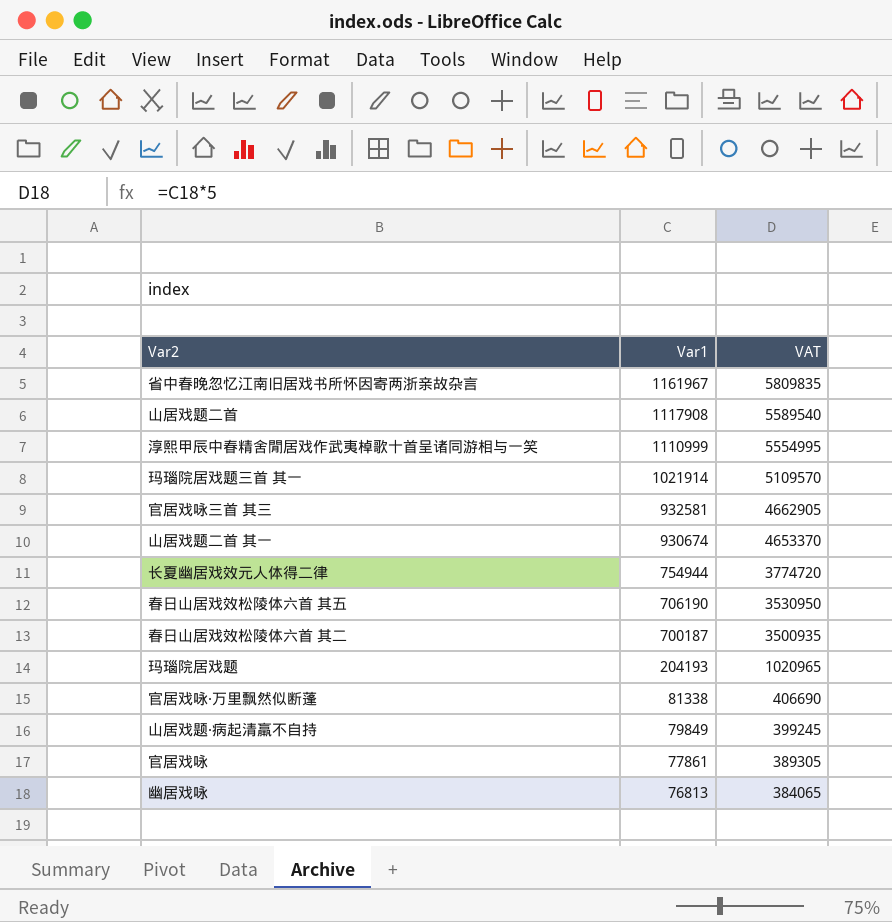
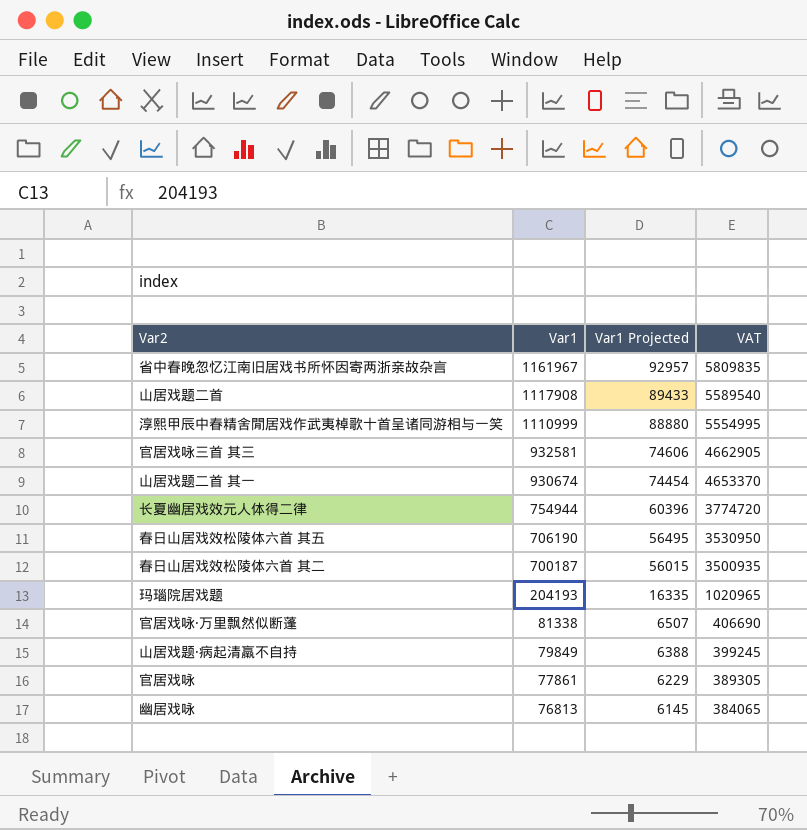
column Var1 Projected | formula: none -> [Var1] * 0.08
row 玛瑙院居戏题三首 其一: 1021914 | 5109570 -> none

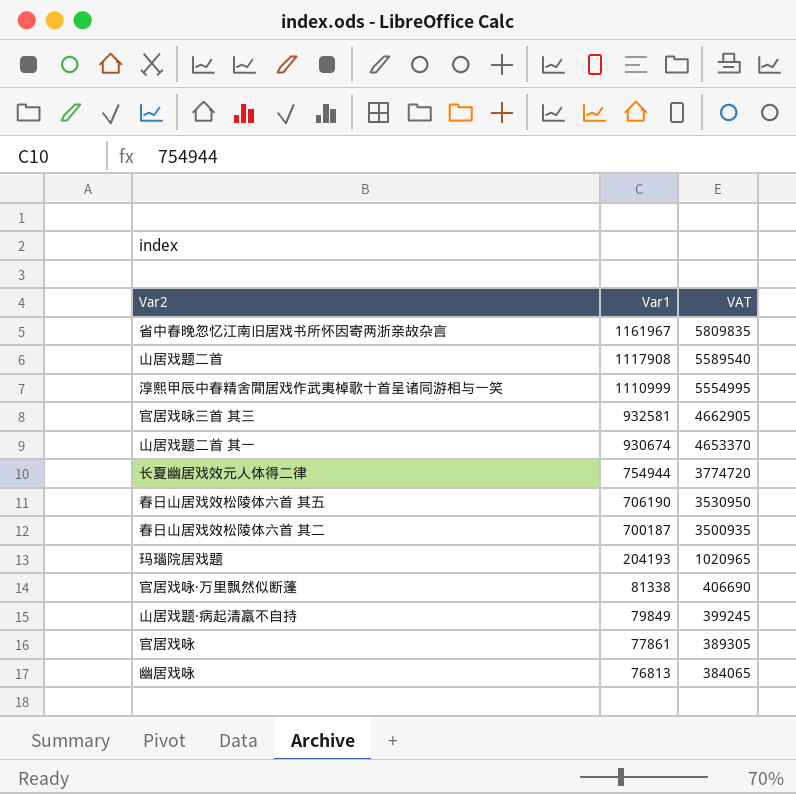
column Var1 Projected | formula: [Var1] * 0.08 -> none

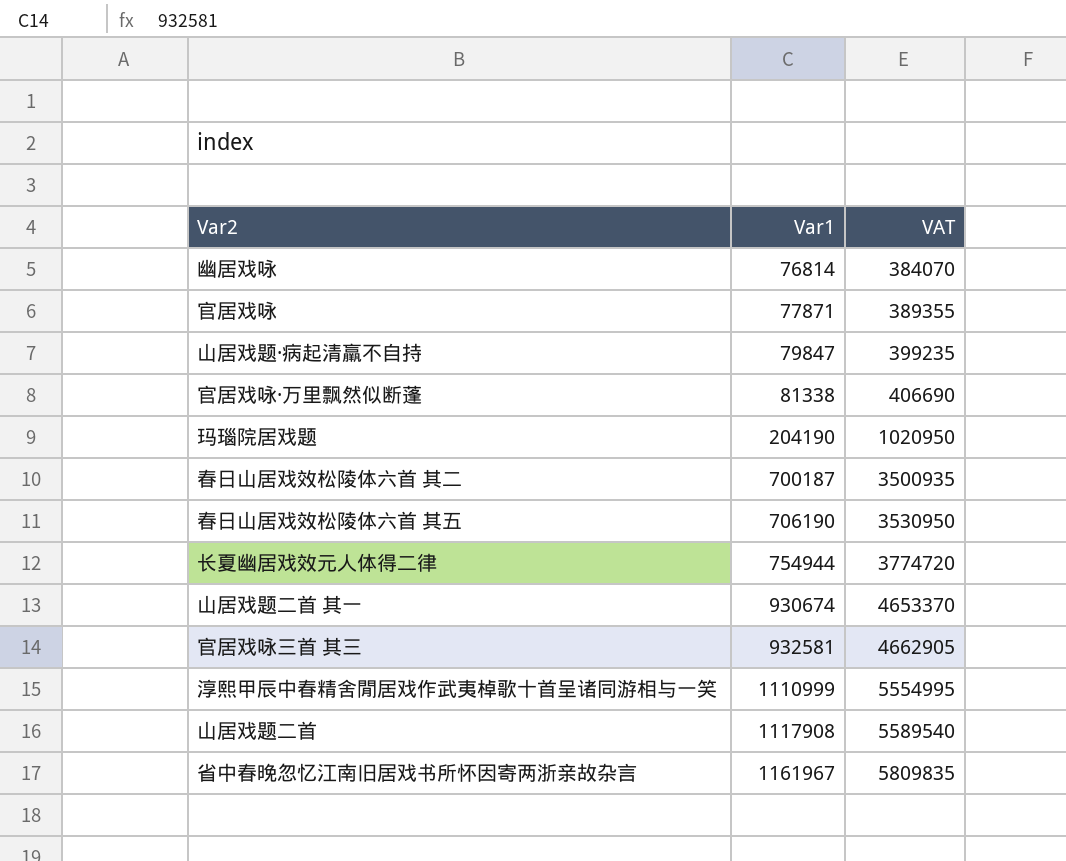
row order: Var1 descending -> Var1 ascending
幽居戏咏 | Var1: 76813 -> 76814
幽居戏咏 | VAT: 384065 -> 384070
官居戏咏 | Var1: 77861 -> 77871
官居戏咏 | VAT: 389305 -> 389355
山居戏题·病起清羸不自持 | Var1: 79849 -> 79847
山居戏题·病起清羸不自持 | VAT: 399245 -> 399235
玛瑙院居戏题 | Var1: 204193 -> 204190
玛瑙院居戏题 | VAT: 1020965 -> 1020950

